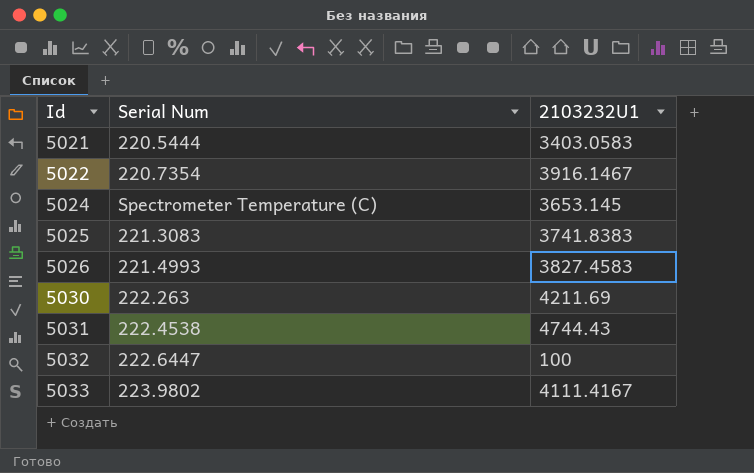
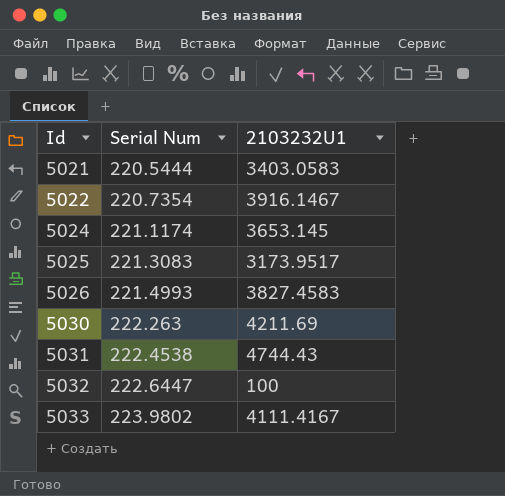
5024 | Serial Num: Spectrometer Temperature (C) -> 221.1174
5025 | 2103232U1: 3741.8383 -> 3173.9517

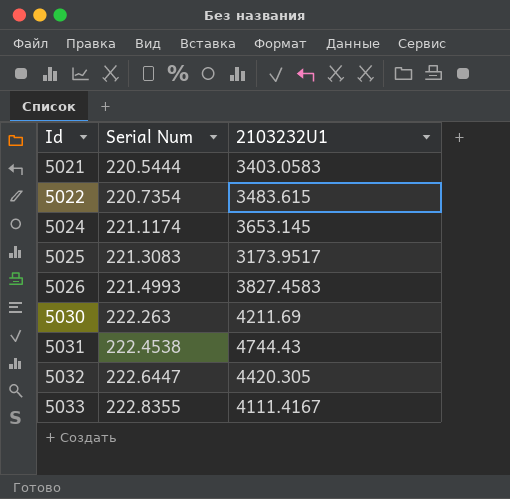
5022 | 2103232U1: 3916.1467 -> 3483.615
5032 | 2103232U1: 100 -> 4420.305
5033 | Serial Num: 223.9802 -> 222.8355

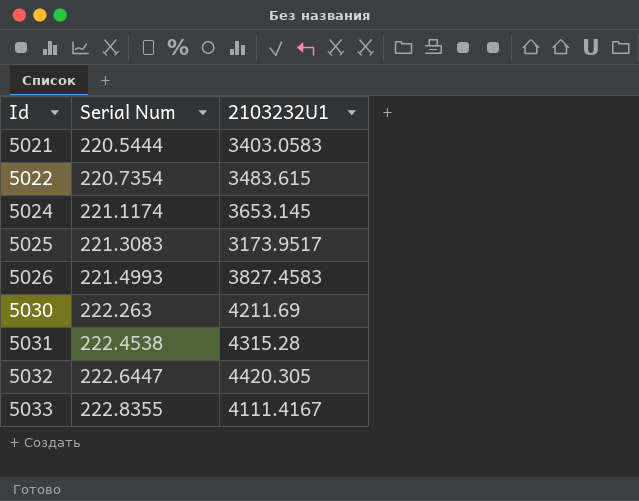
5031 | 2103232U1: 4744.43 -> 4315.28

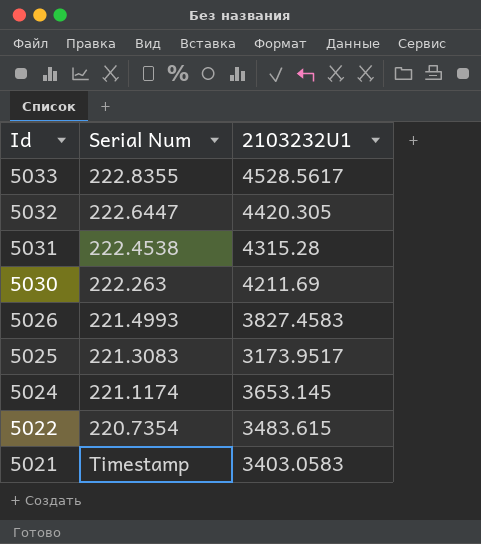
row order: Id ascending -> Id descending
5033 | 2103232U1: 4111.4167 -> 4528.5617
5021 | Serial Num: 220.5444 -> Timestamp

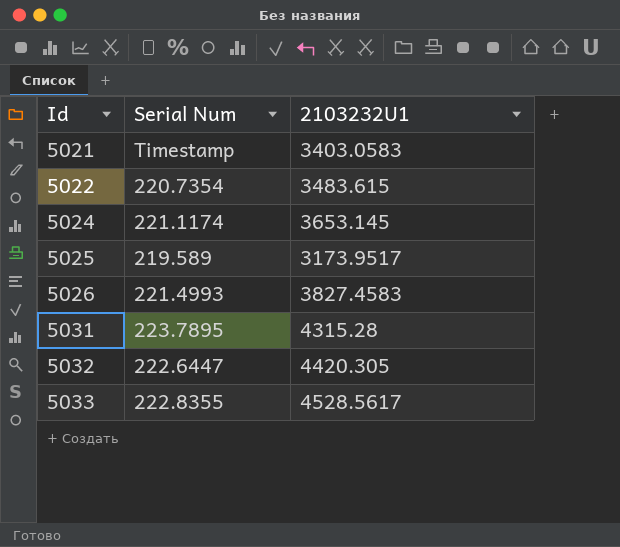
row order: Id descending -> Id ascending
row 5030: 222.263 | 4211.69 -> none
5025 | Serial Num: 221.3083 -> 219.589
5031 | Serial Num: 222.4538 -> 223.7895

